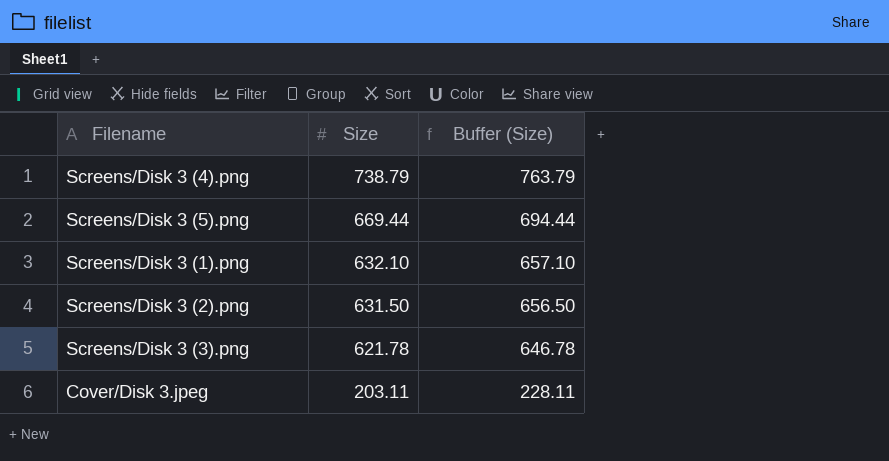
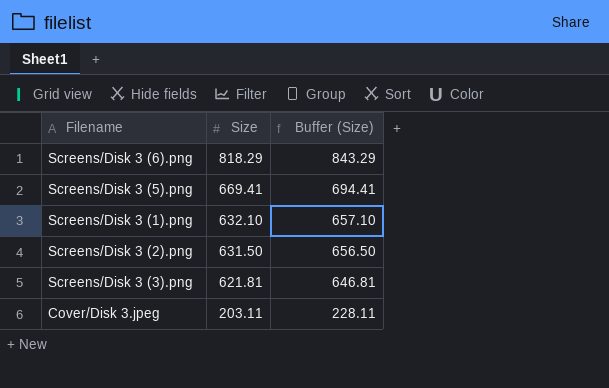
row Screens/Disk 3 (4).png: 738.79 | 763.79 -> none
row Screens/Disk 3 (6).png: none -> 818.29 | 843.29
Screens/Disk 3 (5).png | Size: 669.44 -> 669.41
Screens/Disk 3 (5).png | Buffer (Size): 694.44 -> 694.41
Screens/Disk 3 (3).png | Size: 621.78 -> 621.81
Screens/Disk 3 (3).png | Buffer (Size): 646.78 -> 646.81

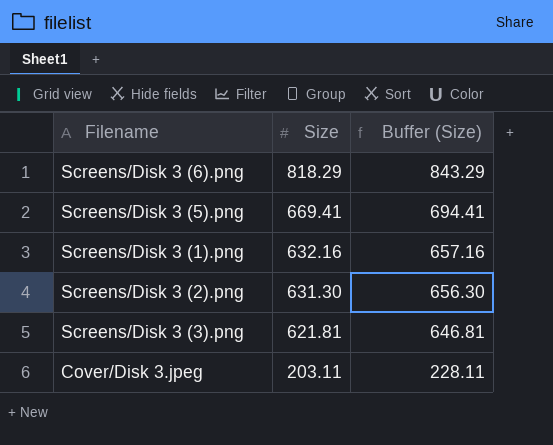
Screens/Disk 3 (1).png | Size: 632.10 -> 632.16
Screens/Disk 3 (1).png | Buffer (Size): 657.10 -> 657.16
Screens/Disk 3 (2).png | Size: 631.50 -> 631.30
Screens/Disk 3 (2).png | Buffer (Size): 656.50 -> 656.30

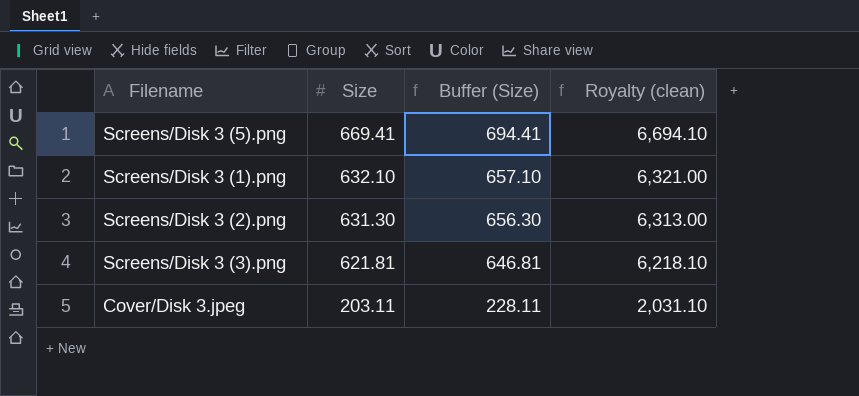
column Royalty (clean) | formula: none -> [Size] * 10
row Screens/Disk 3 (6).png: 818.29 | 843.29 -> none
Screens/Disk 3 (1).png | Size: 632.16 -> 632.10
Screens/Disk 3 (1).png | Buffer (Size): 657.16 -> 657.10

